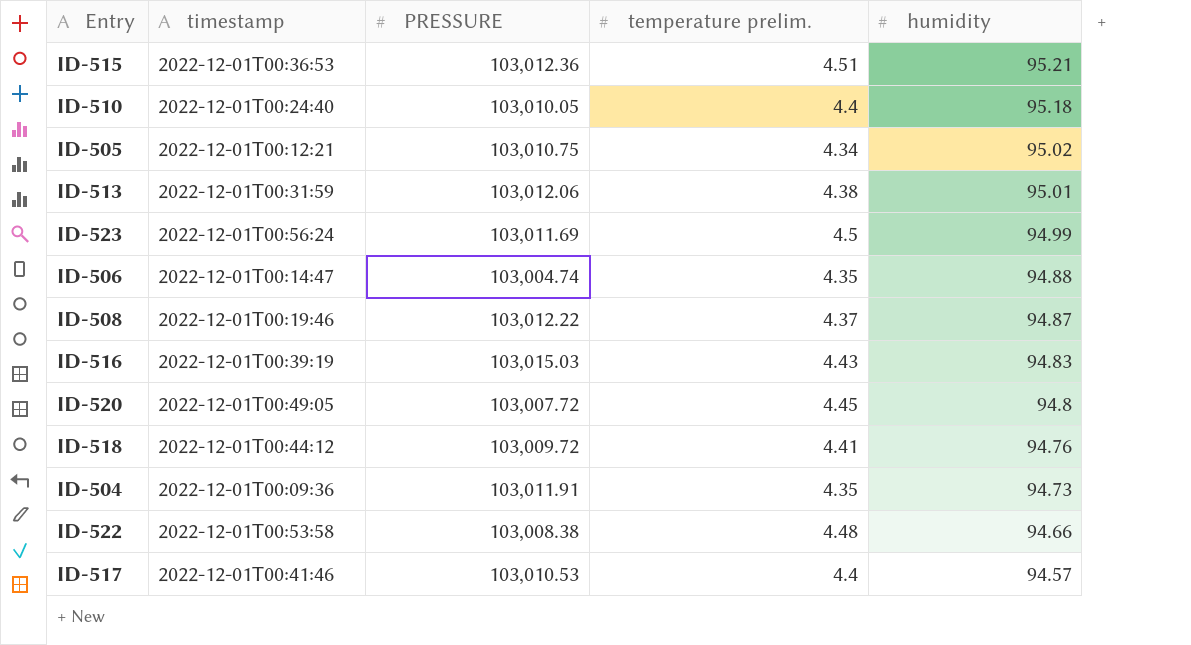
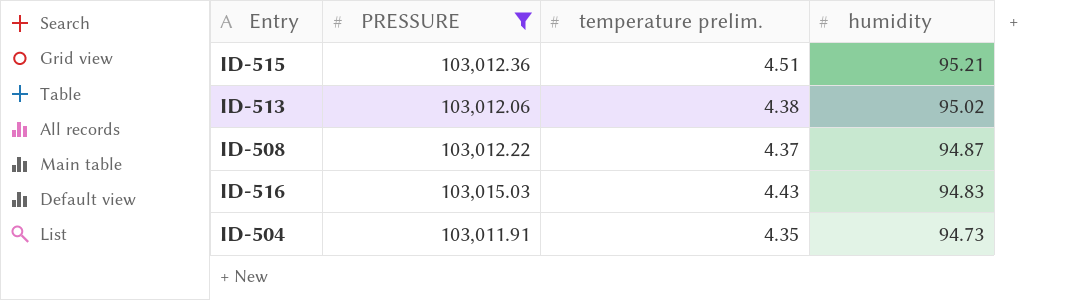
filter: none -> PRESSURE >= 103,011.91
column timestamp | position: 2 -> none
ID-513 | humidity: 95.01 -> 95.02

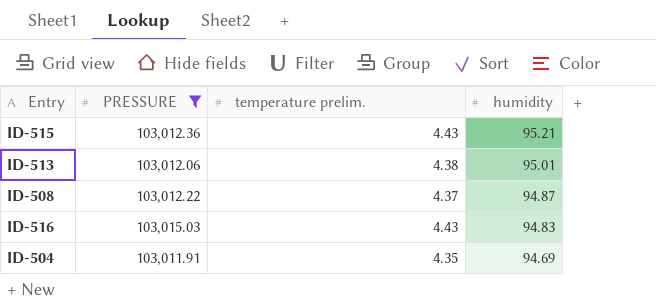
ID-515 | temperature prelim.: 4.51 -> 4.43
ID-513 | humidity: 95.02 -> 95.01
ID-504 | humidity: 94.73 -> 94.69

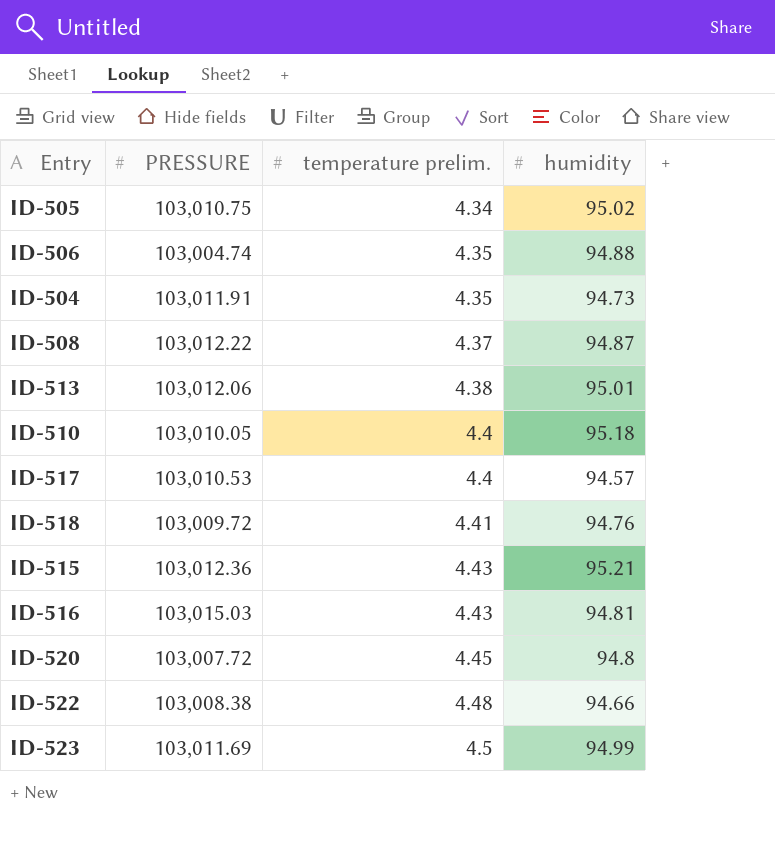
filter: PRESSURE >= 103,011.91 -> none
row order: humidity descending -> temperature prelim. ascending
ID-504 | humidity: 94.69 -> 94.73
ID-516 | humidity: 94.83 -> 94.81

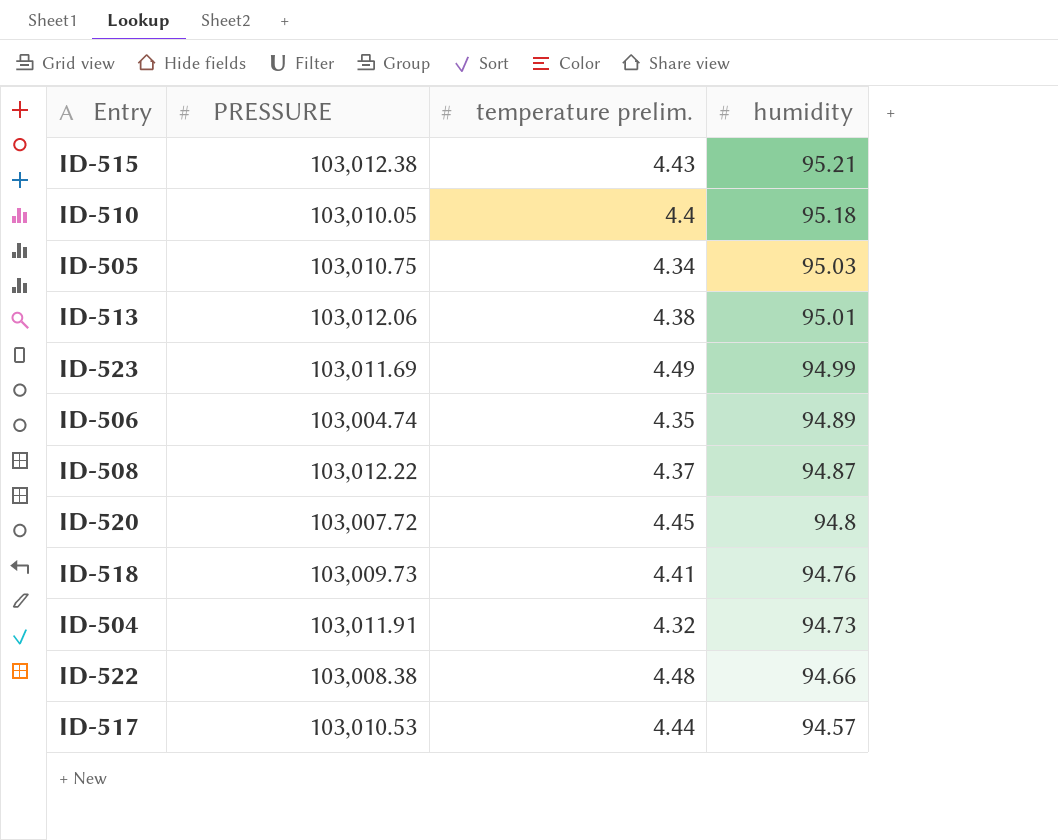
row order: temperature prelim. ascending -> humidity descending
row ID-516: 103,015.03 | 4.43 | 94.81 -> none
ID-515 | PRESSURE: 103,012.36 -> 103,012.38
ID-505 | humidity: 95.02 -> 95.03
ID-523 | temperature prelim.: 4.5 -> 4.49
ID-506 | humidity: 94.88 -> 94.89
ID-518 | PRESSURE: 103,009.72 -> 103,009.73
ID-504 | temperature prelim.: 4.35 -> 4.32
ID-517 | temperature prelim.: 4.4 -> 4.44

